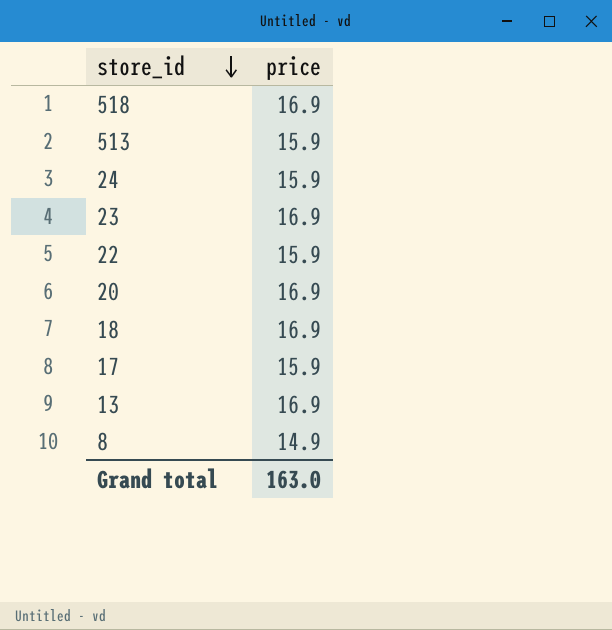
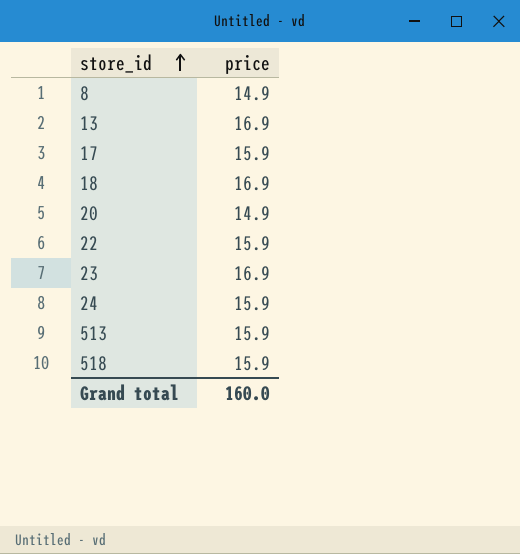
row order: store_id descending -> store_id ascending
20 | price: 16.9 -> 14.9
518 | price: 16.9 -> 15.9
Grand total | price: 163.0 -> 160.0

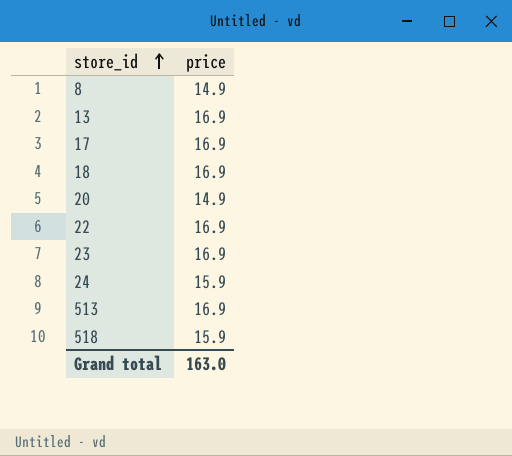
17 | price: 15.9 -> 16.9
22 | price: 15.9 -> 16.9
513 | price: 15.9 -> 16.9
Grand total | price: 160.0 -> 163.0

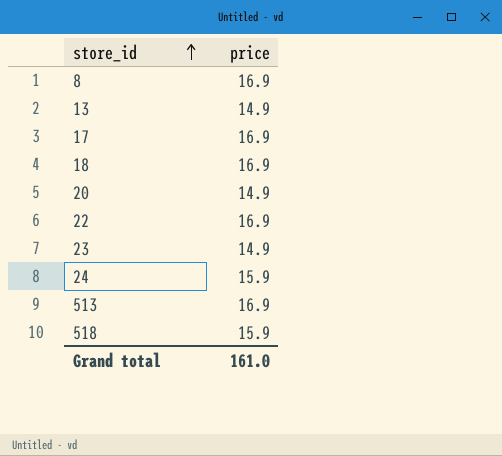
8 | price: 14.9 -> 16.9
13 | price: 16.9 -> 14.9
23 | price: 16.9 -> 14.9
Grand total | price: 163.0 -> 161.0

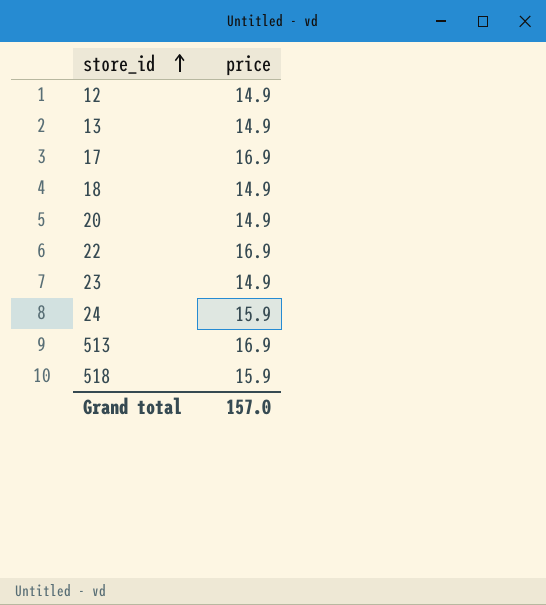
row 8: 16.9 -> none
row 12: none -> 14.9
18 | price: 16.9 -> 14.9
Grand total | price: 161.0 -> 157.0

